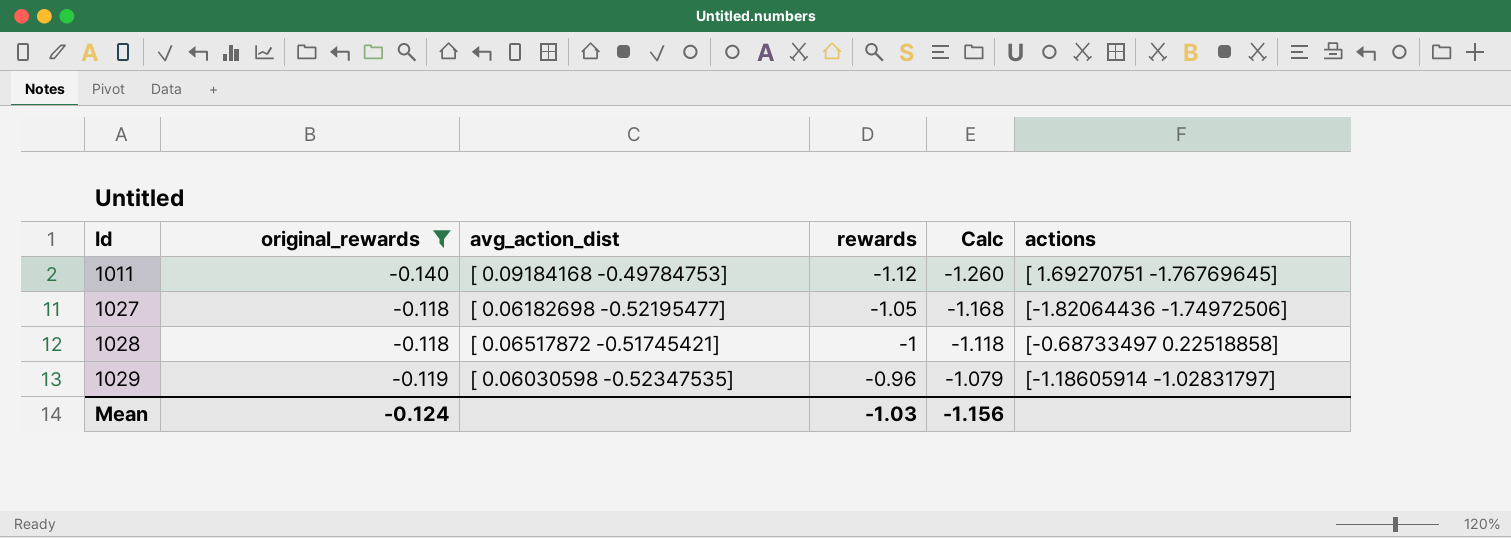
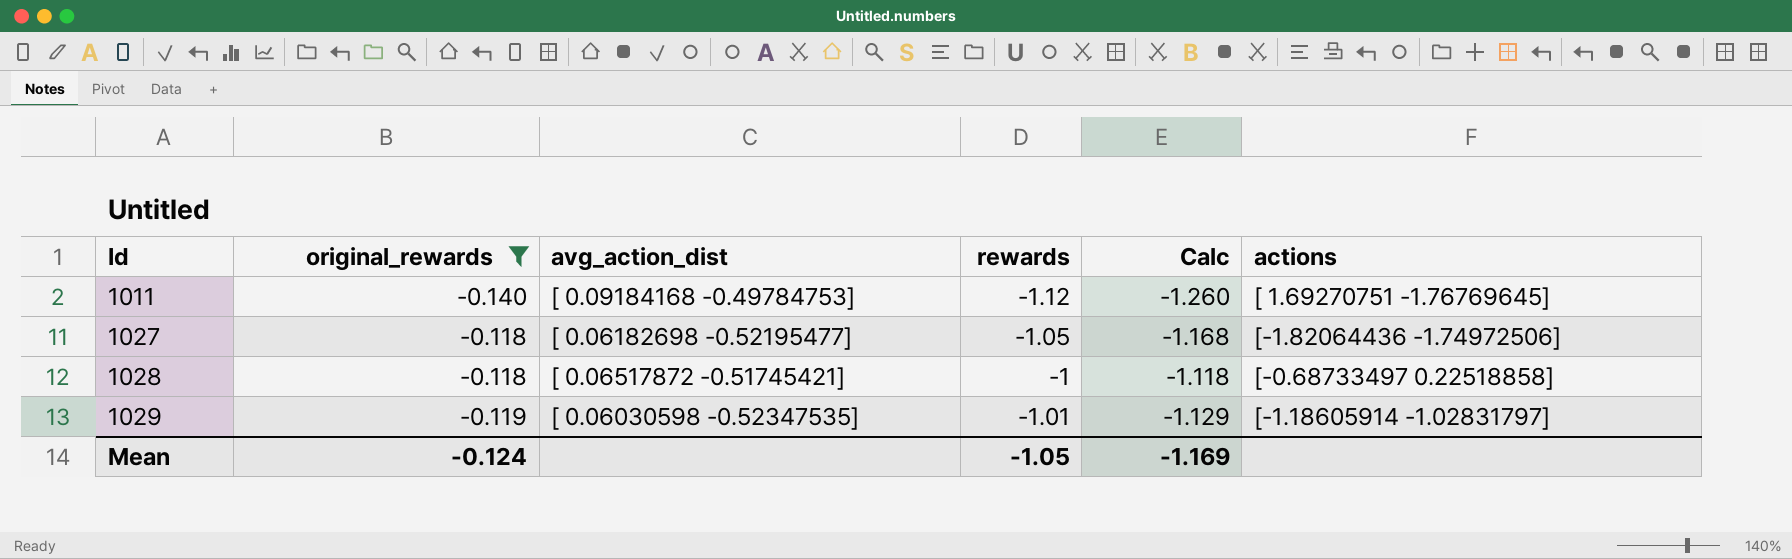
1029 | rewards: -0.96 -> -1.01
1029 | Calc: -1.079 -> -1.129
Mean | rewards: -1.03 -> -1.05
Mean | Calc: -1.156 -> -1.169

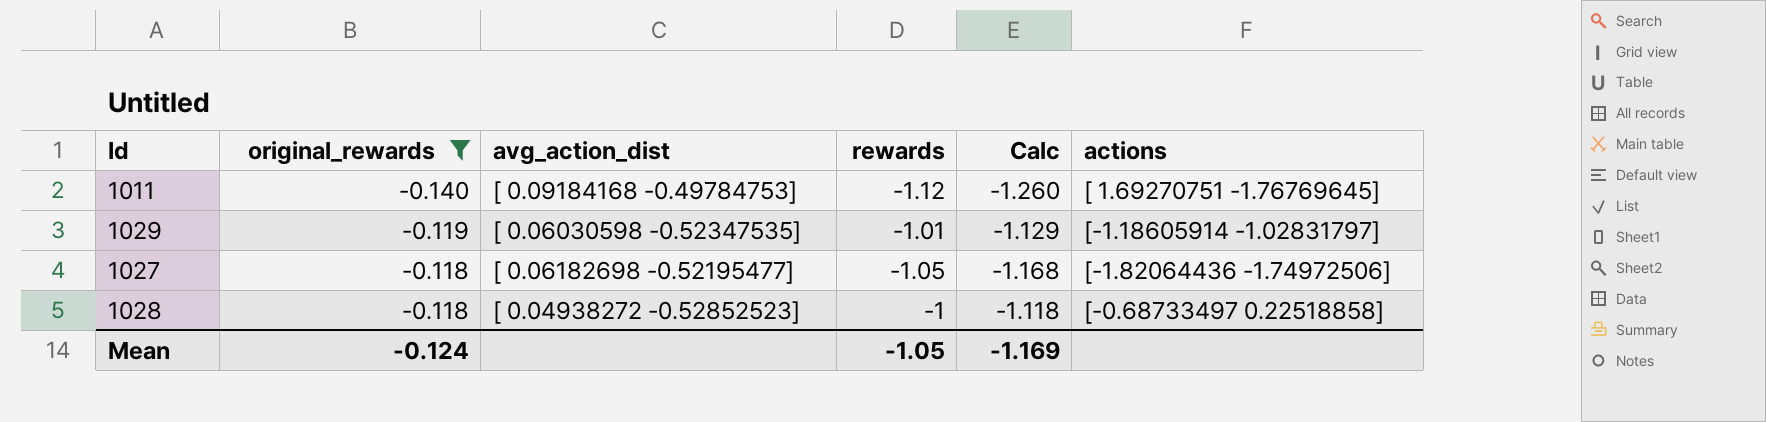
row order: Id ascending -> original_rewards ascending
1028 | avg_action_dist: [ 0.06517872 -0.51745421] -> [ 0.04938272 -0.52852523]

